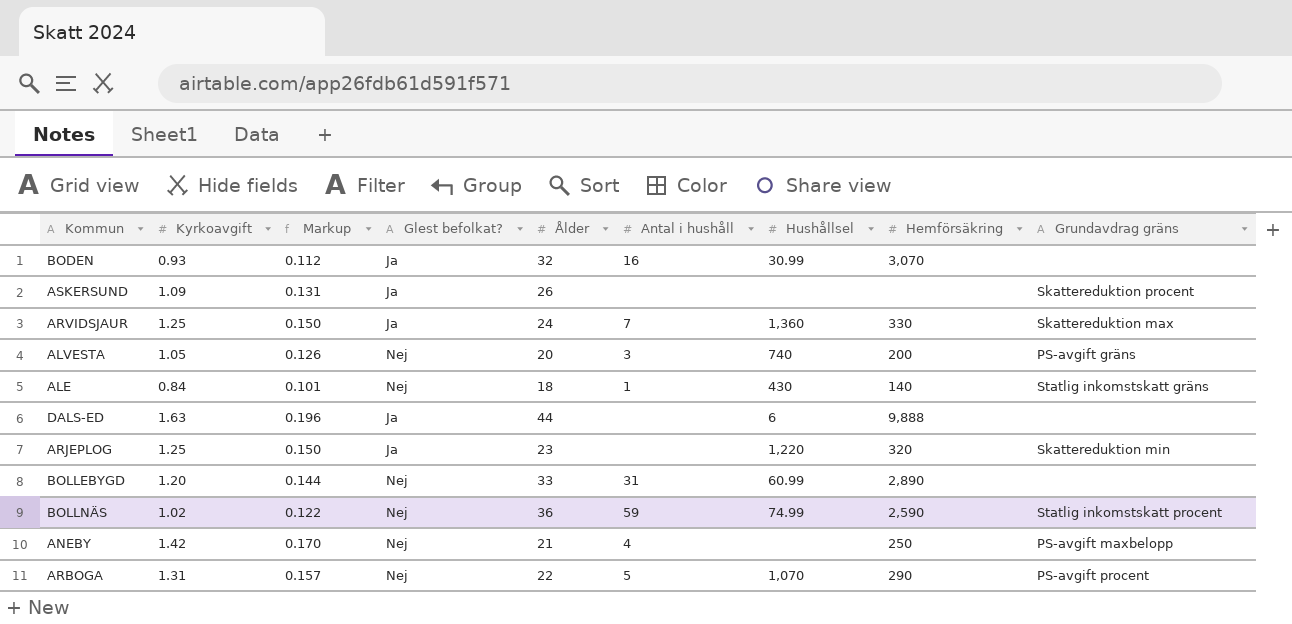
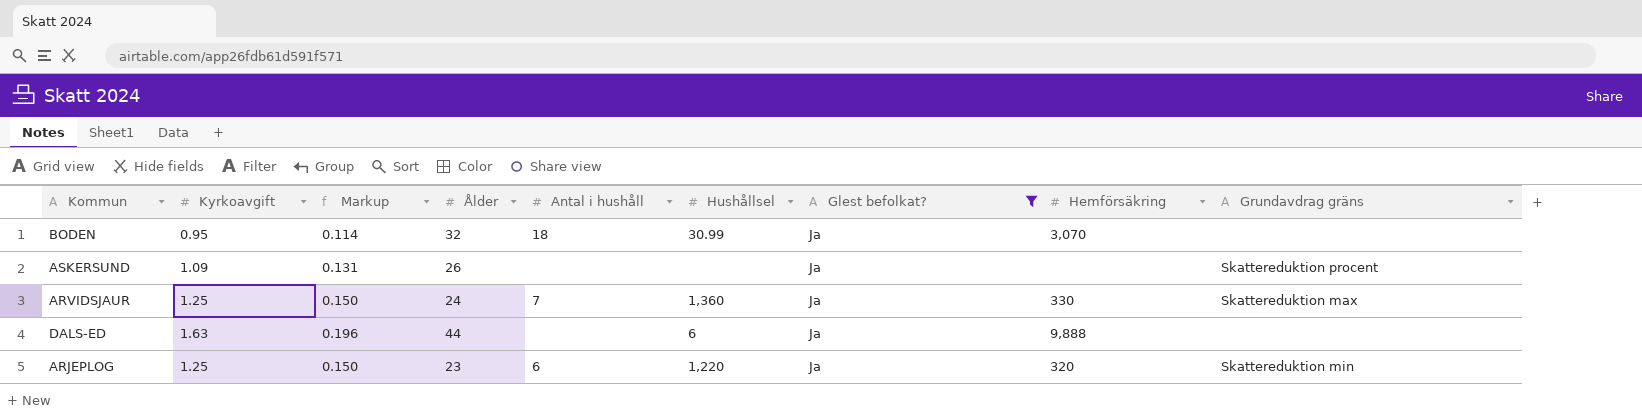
filter: none -> Glest befolkat? = Ja
column Glest befolkat? | position: 4 -> 7
BODEN | Kyrkoavgift: 0.93 -> 0.95
BODEN | Markup: 0.112 -> 0.114
BODEN | Antal i hushåll: 16 -> 18
ARJEPLOG | Antal i hushåll: none -> 6

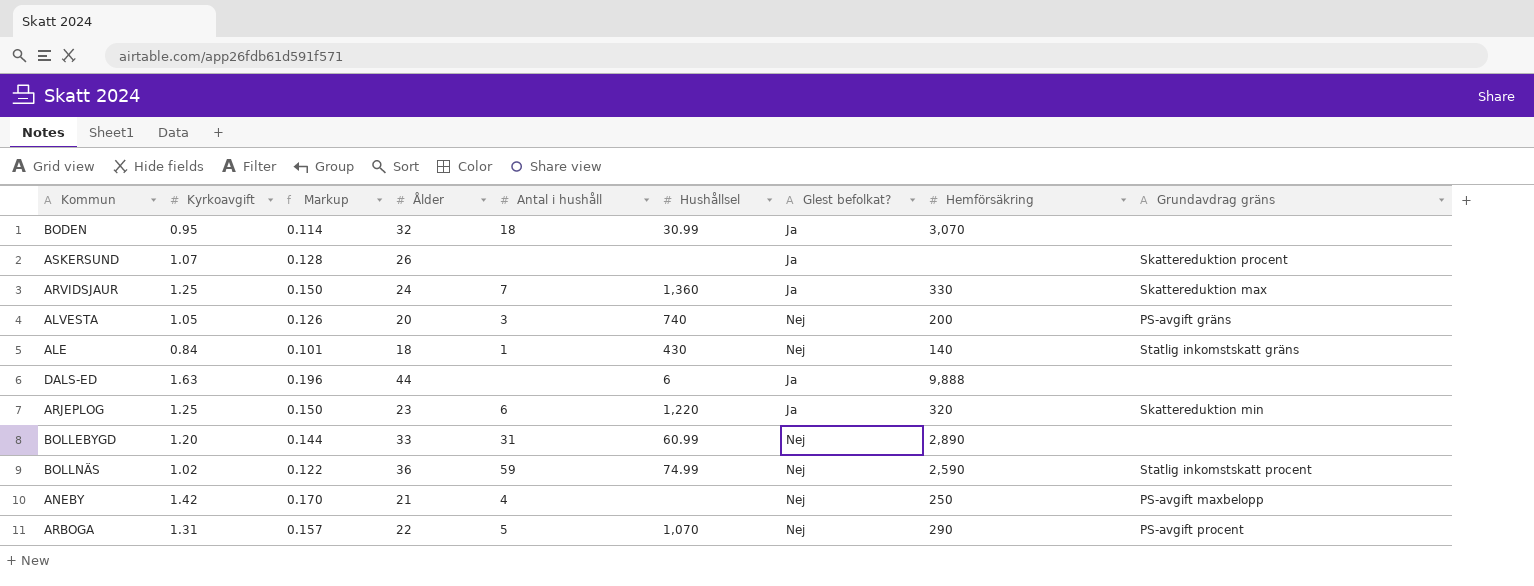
filter: Glest befolkat? = Ja -> none
ASKERSUND | Kyrkoavgift: 1.09 -> 1.07
ASKERSUND | Markup: 0.131 -> 0.128

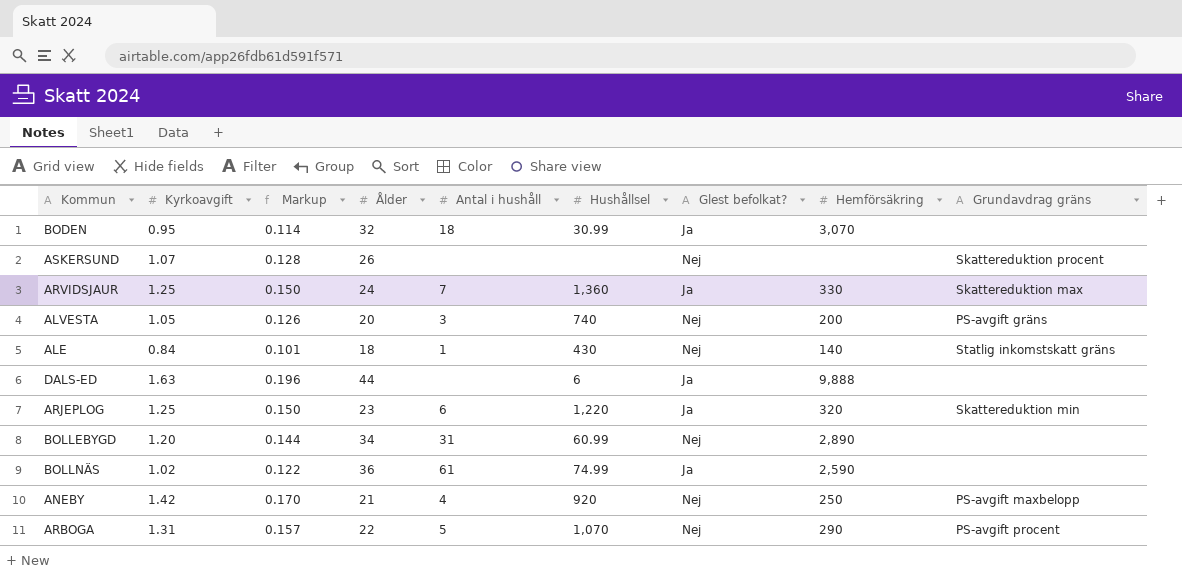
ASKERSUND | Glest befolkat?: Ja -> Nej
BOLLEBYGD | Ålder: 33 -> 34
BOLLNÄS | Antal i hushåll: 59 -> 61
BOLLNÄS | Glest befolkat?: Nej -> Ja
BOLLNÄS | Grundavdrag gräns: Statlig inkomstskatt procent -> none
ANEBY | Hushållsel: none -> 920

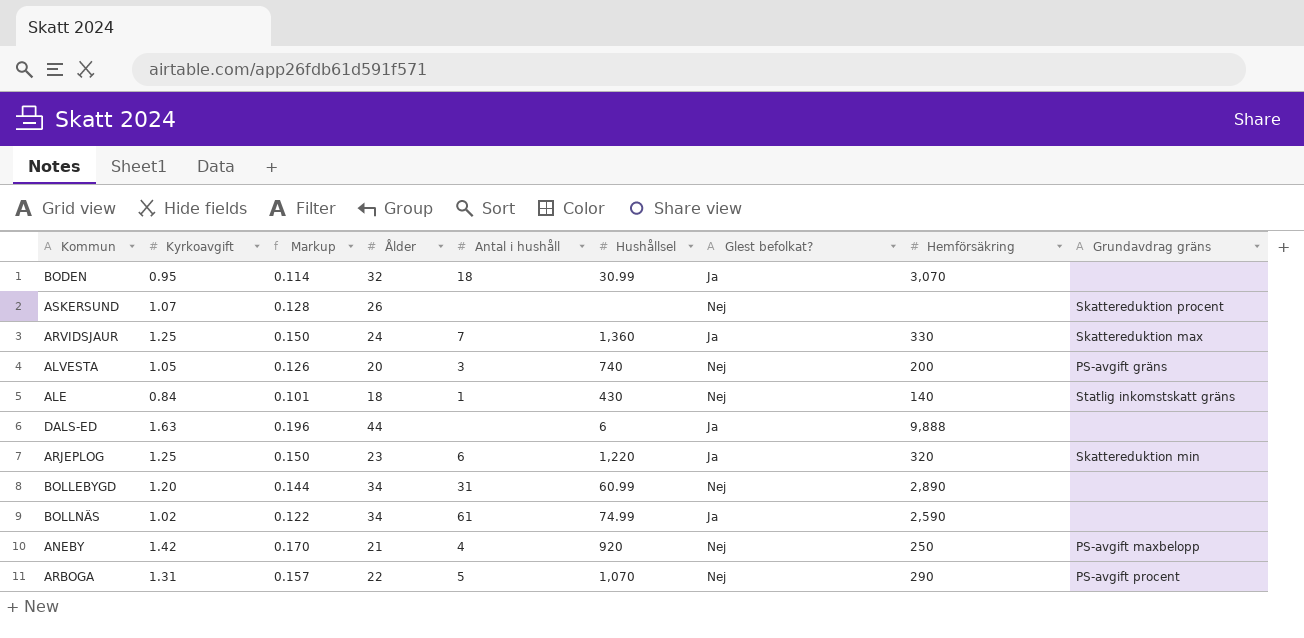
BOLLNÄS | Ålder: 36 -> 34

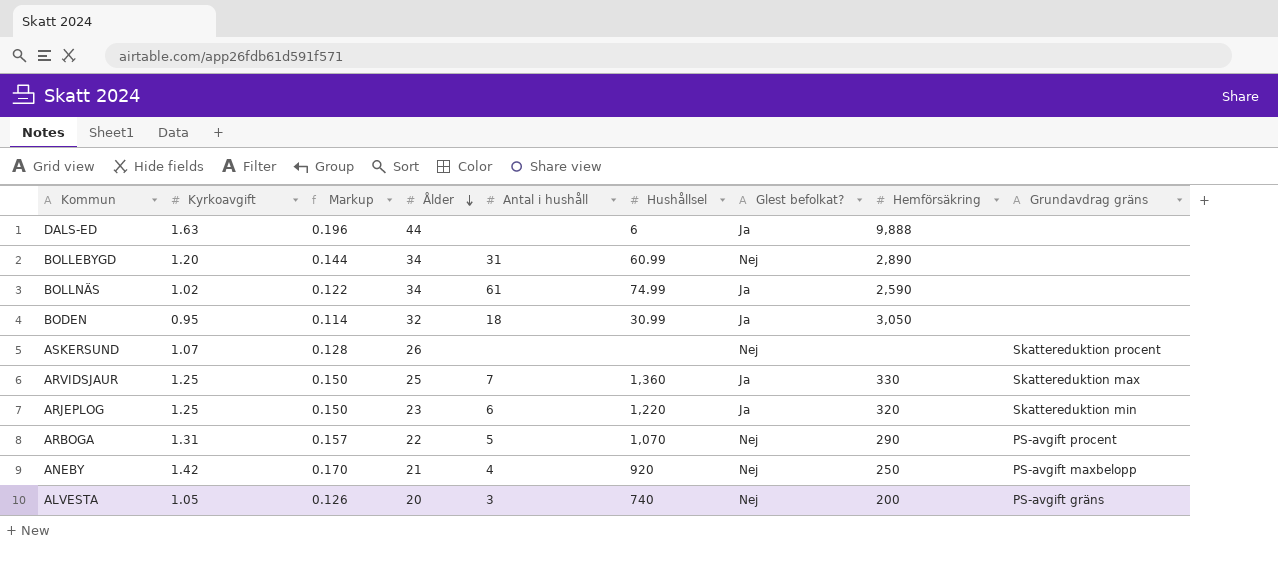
row order: none -> Ålder descending
row ALE: 0.84 | 0.101 | 18 | 1 | 430 | Nej | 140 | Statlig inkomstskatt gräns -> none
BODEN | Hemförsäkring: 3,070 -> 3,050
ARVIDSJAUR | Ålder: 24 -> 25

